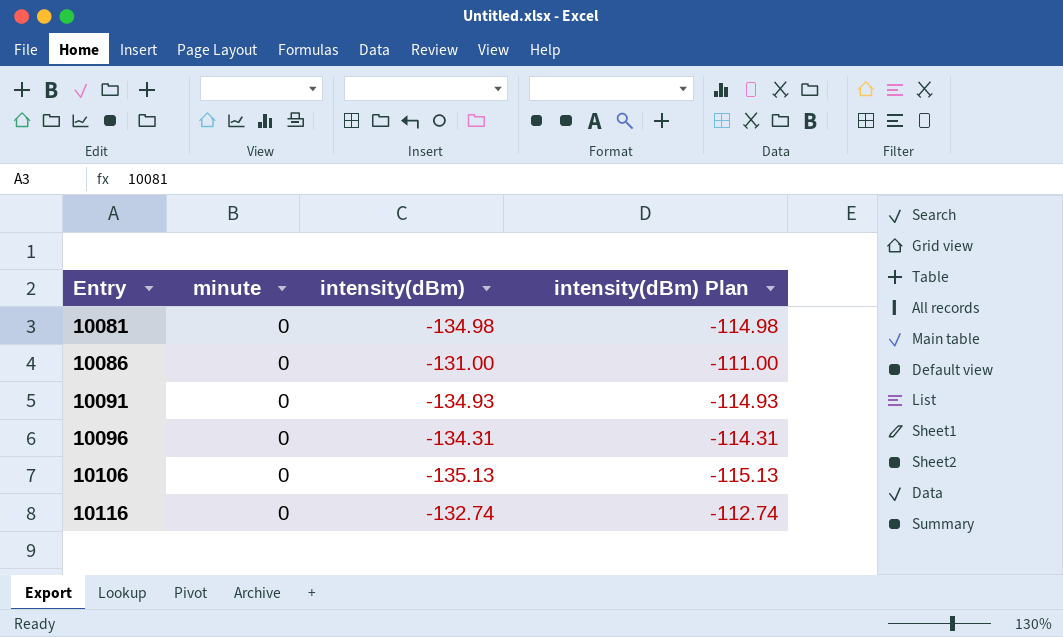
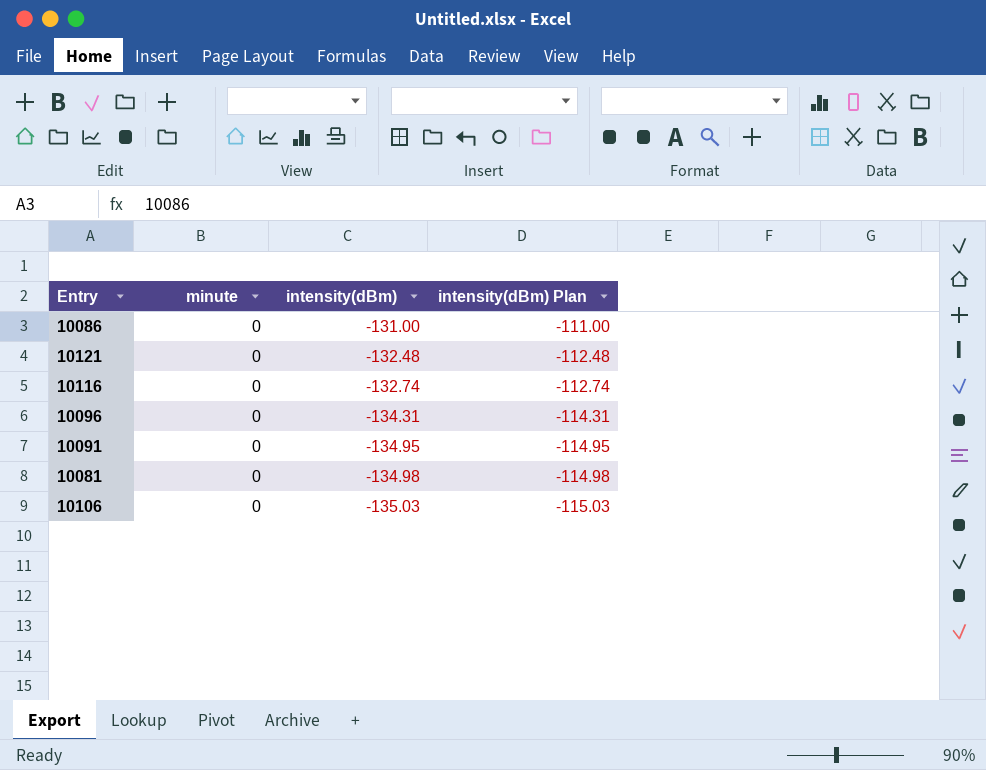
row order: Entry ascending -> intensity(dBm) descending
row 10121: none -> 0 | -132.48 | -112.48
10091 | intensity(dBm): -134.93 -> -134.95
10091 | intensity(dBm) Plan: -114.93 -> -114.95
10106 | intensity(dBm): -135.13 -> -135.03
10106 | intensity(dBm) Plan: -115.13 -> -115.03

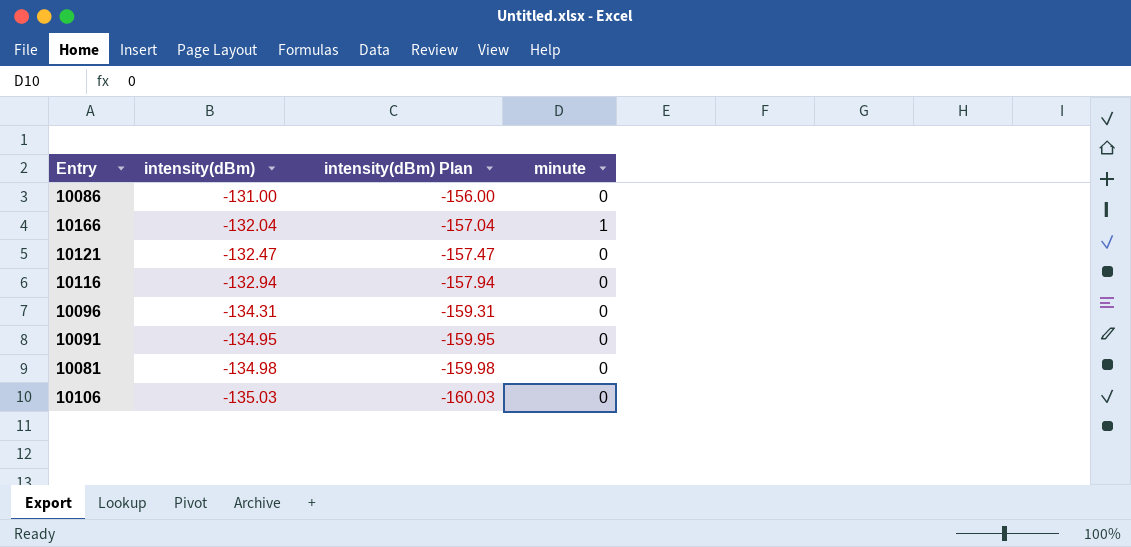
column intensity(dBm) Plan | formula: [intensity(dBm)] + 20 -> [intensity(dBm)] - 25
column minute | position: 2 -> 4
row 10166: none -> -132.04 | -157.04 | 1
10121 | intensity(dBm): -132.48 -> -132.47
10116 | intensity(dBm): -132.74 -> -132.94

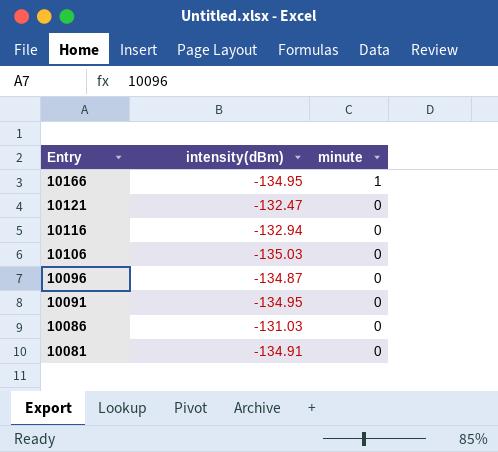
row order: intensity(dBm) descending -> Entry descending
column intensity(dBm) Plan | formula: [intensity(dBm)] - 25 -> none
10166 | intensity(dBm): -132.04 -> -134.95
10096 | intensity(dBm): -134.31 -> -134.87
10086 | intensity(dBm): -131.00 -> -131.03
10081 | intensity(dBm): -134.98 -> -134.91

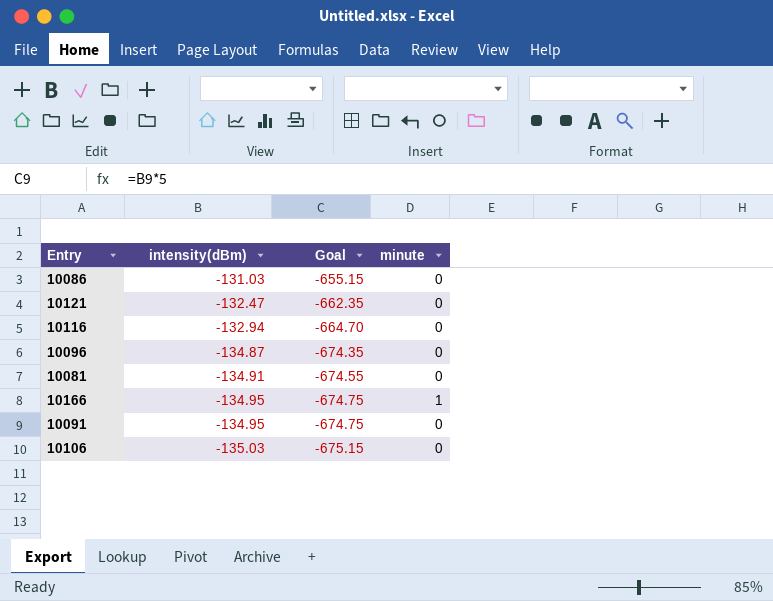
row order: Entry descending -> intensity(dBm) descending
column Goal | formula: none -> [intensity(dBm)] * 5

